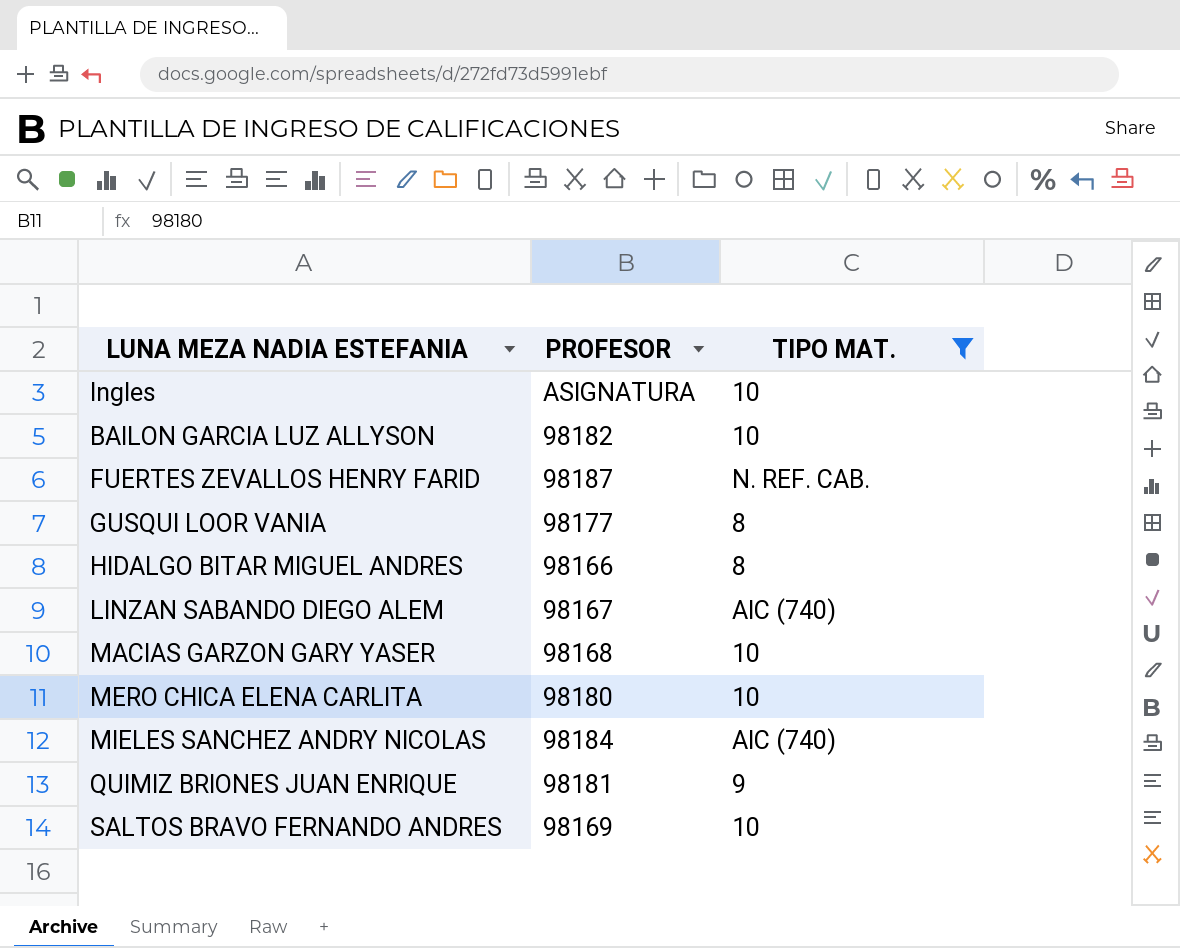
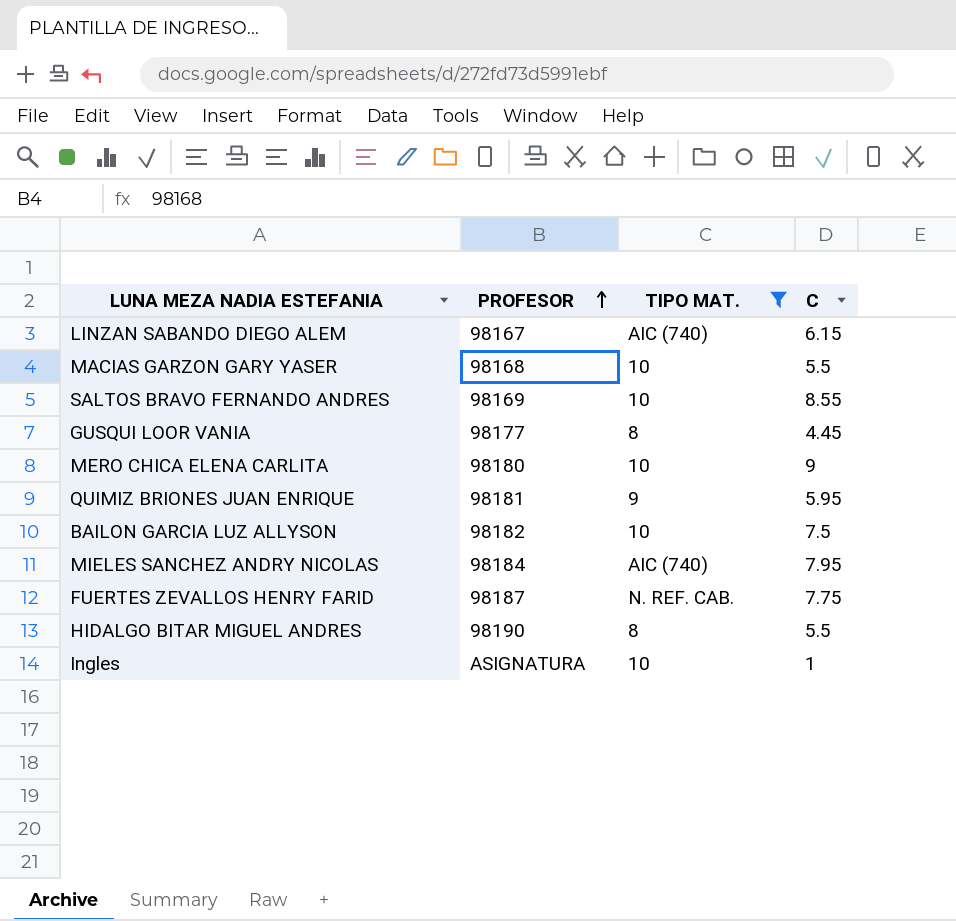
row order: none -> PROFESOR ascending
column C | position: none -> 4
HIDALGO BITAR MIGUEL ANDRES | PROFESOR: 98166 -> 98190

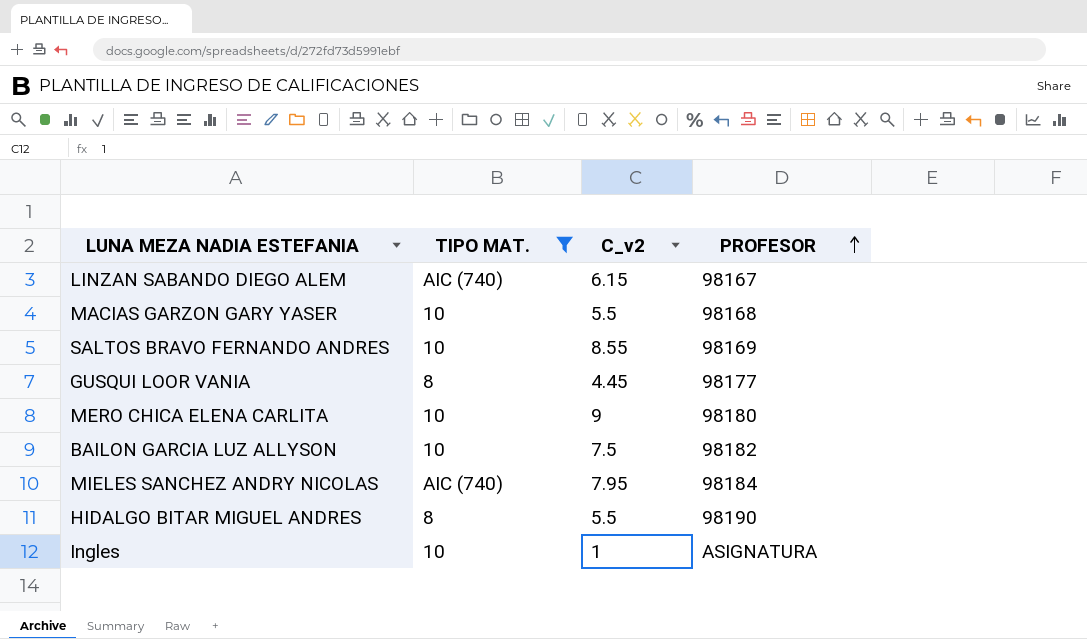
column name: C -> C_v2
column PROFESOR | position: 2 -> 4
row QUIMIZ BRIONES JUAN ENRIQUE: 98181 | 9 | 5.95 -> none
row FUERTES ZEVALLOS HENRY FARID: 98187 | N. REF. CAB. | 7.75 -> none

